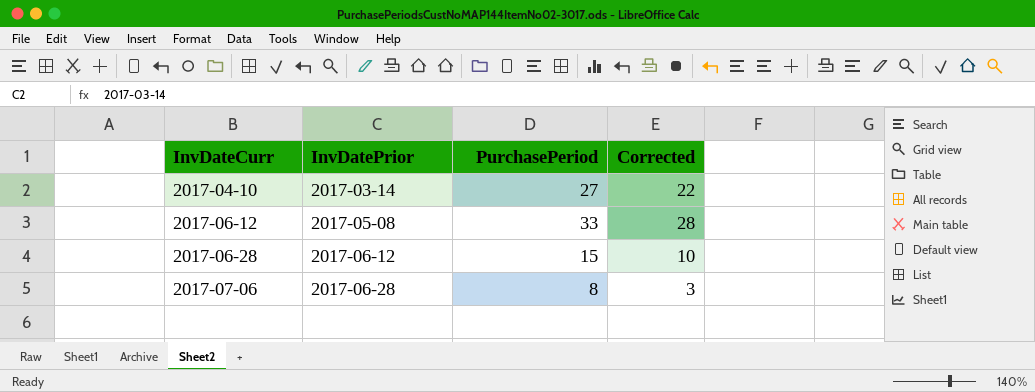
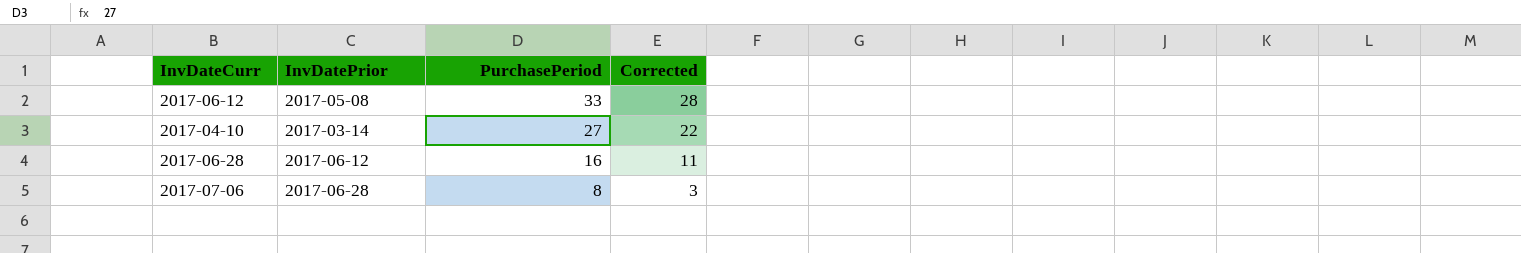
row order: InvDateCurr ascending -> PurchasePeriod descending
2017-06-28 | PurchasePeriod: 15 -> 16
2017-06-28 | Corrected: 10 -> 11

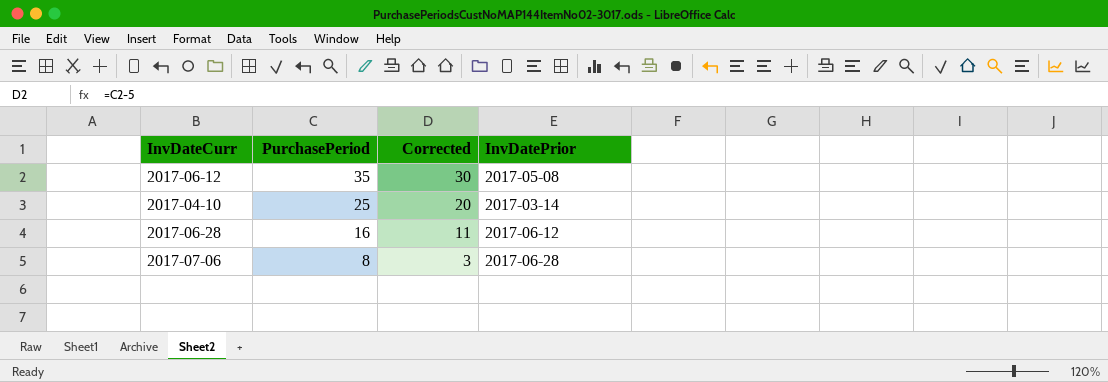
column InvDatePrior | position: 2 -> 4
2017-06-12 | PurchasePeriod: 33 -> 35
2017-06-12 | Corrected: 28 -> 30
2017-04-10 | PurchasePeriod: 27 -> 25
2017-04-10 | Corrected: 22 -> 20

